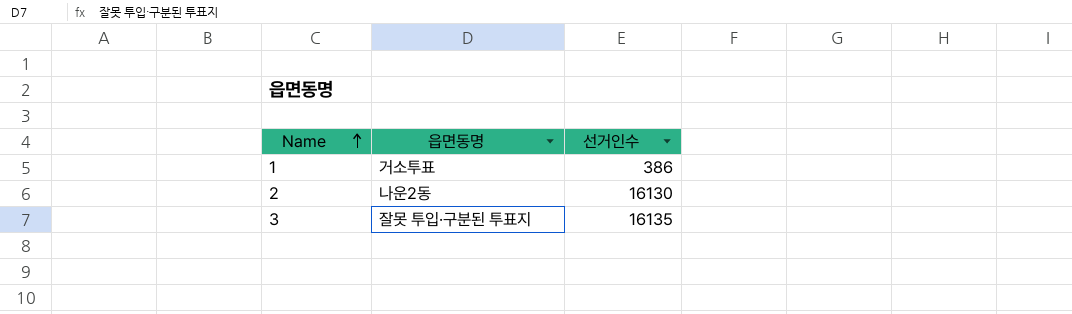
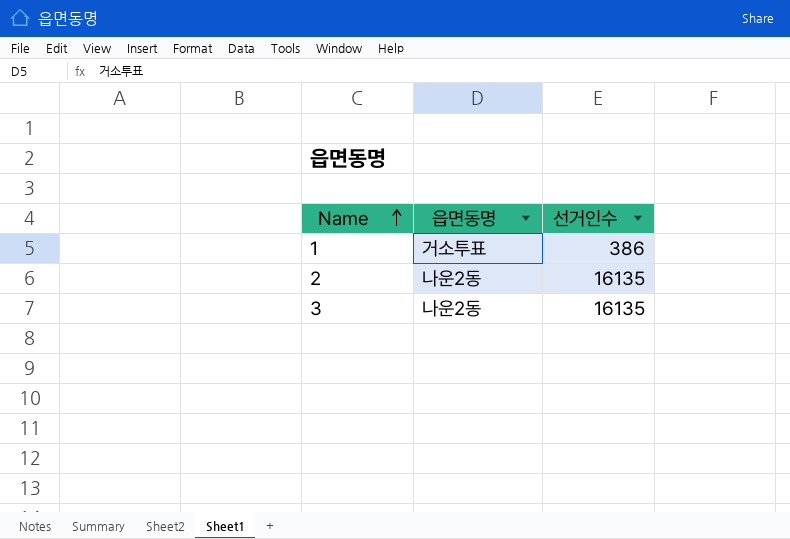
2 | 선거인수: 16130 -> 16135
3 | 읍면동명: 잘못 투입·구분된 투표지 -> 나운2동

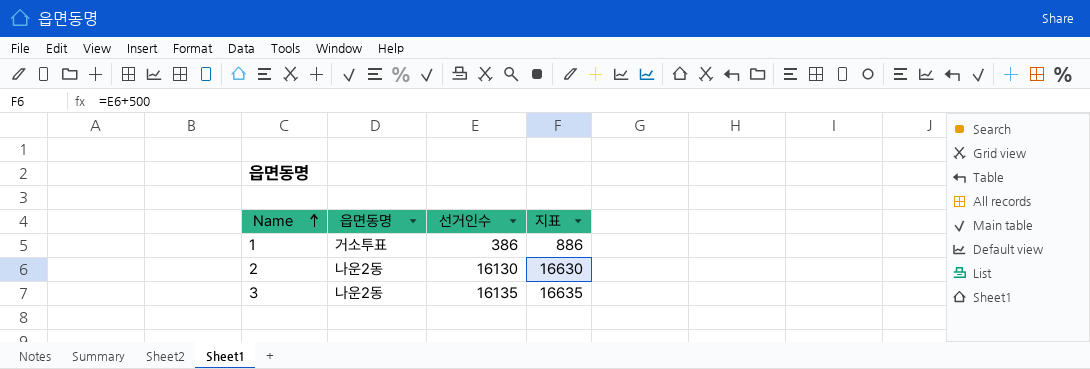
column 지표 | formula: none -> [선거인수] + 500
2 | 선거인수: 16135 -> 16130

